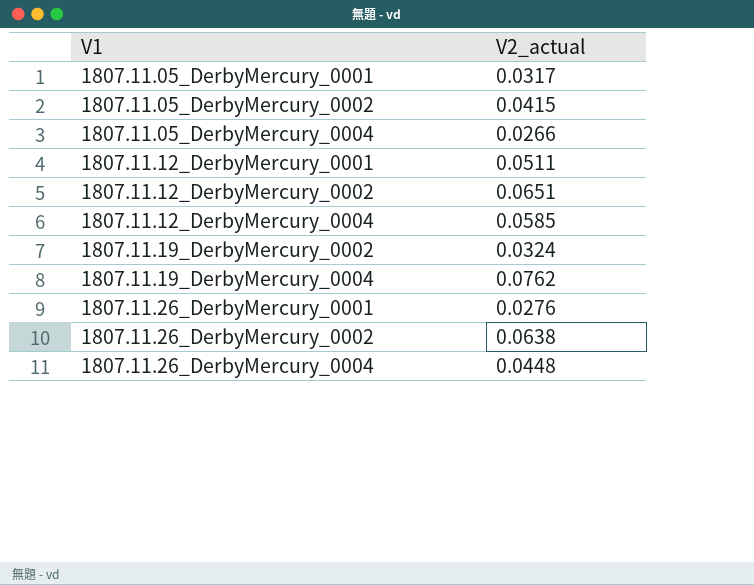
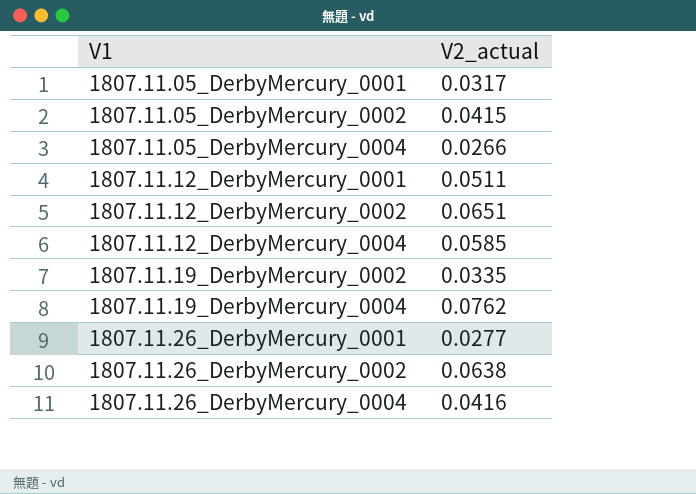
1807.11.19_DerbyMercury_0002 | V2_actual: 0.0324 -> 0.0335
1807.11.26_DerbyMercury_0001 | V2_actual: 0.0276 -> 0.0277
1807.11.26_DerbyMercury_0004 | V2_actual: 0.0448 -> 0.0416

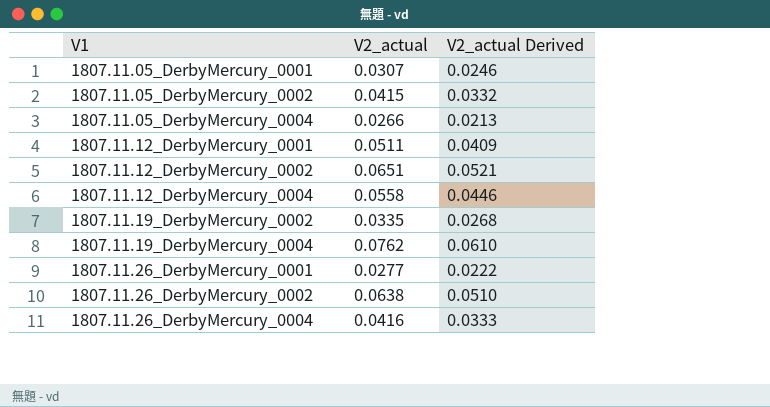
column V2_actual Derived | formula: none -> [V2_actual] * 0.8
1807.11.05_DerbyMercury_0001 | V2_actual: 0.0317 -> 0.0307
1807.11.12_DerbyMercury_0004 | V2_actual: 0.0585 -> 0.0558

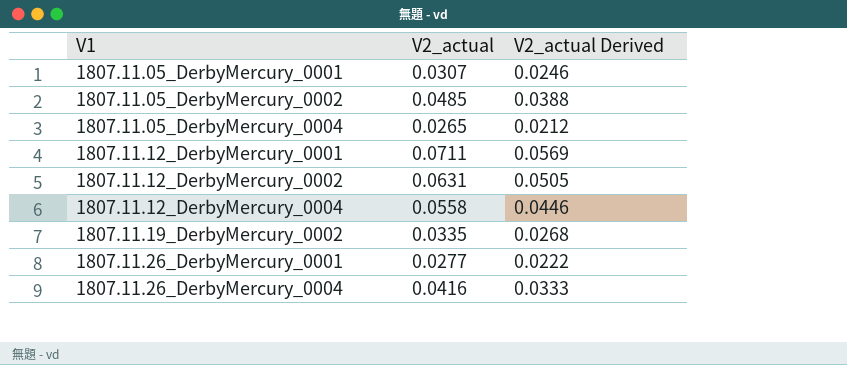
row 1807.11.19_DerbyMercury_0004: 0.0762 | 0.0610 -> none
row 1807.11.26_DerbyMercury_0002: 0.0638 | 0.0510 -> none
1807.11.05_DerbyMercury_0002 | V2_actual: 0.0415 -> 0.0485
1807.11.05_DerbyMercury_0002 | V2_actual Derived: 0.0332 -> 0.0388
1807.11.05_DerbyMercury_0004 | V2_actual: 0.0266 -> 0.0265
1807.11.05_DerbyMercury_0004 | V2_actual Derived: 0.0213 -> 0.0212
1807.11.12_DerbyMercury_0001 | V2_actual: 0.0511 -> 0.0711
1807.11.12_DerbyMercury_0001 | V2_actual Derived: 0.0409 -> 0.0569
1807.11.12_DerbyMercury_0002 | V2_actual: 0.0651 -> 0.0631
1807.11.12_DerbyMercury_0002 | V2_actual Derived: 0.0521 -> 0.0505

